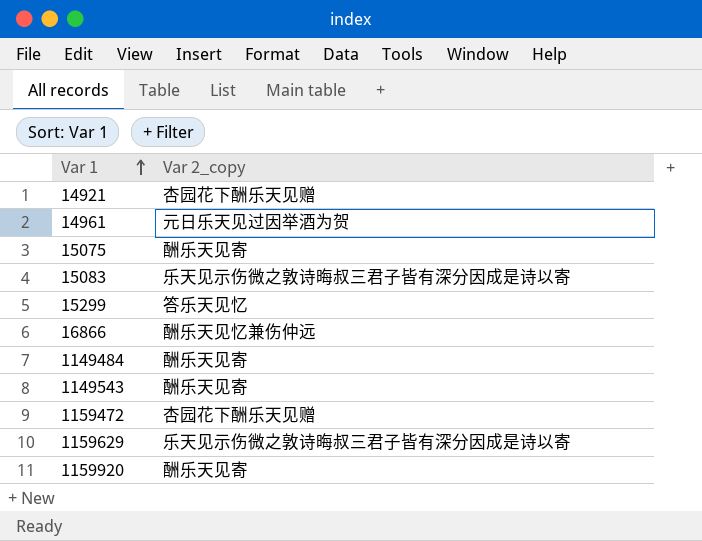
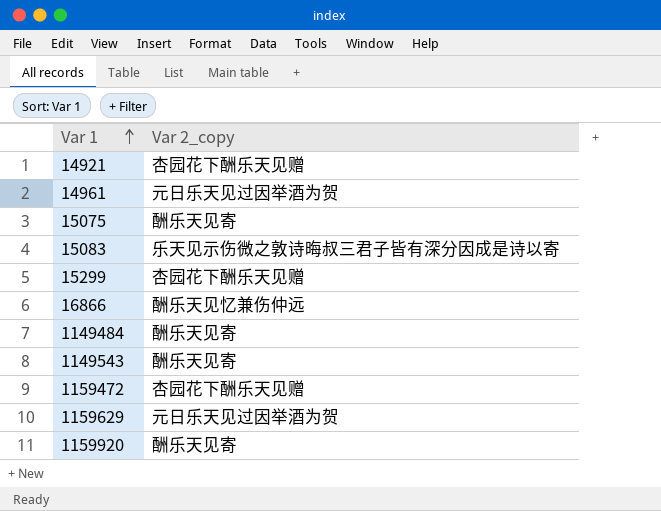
15299 | Var 2_copy: 答乐天见忆 -> 杏园花下酬乐天见赠
1159629 | Var 2_copy: 乐天见示伤微之敦诗晦叔三君子皆有深分因成是诗以寄 -> 元日乐天见过因举酒为贺

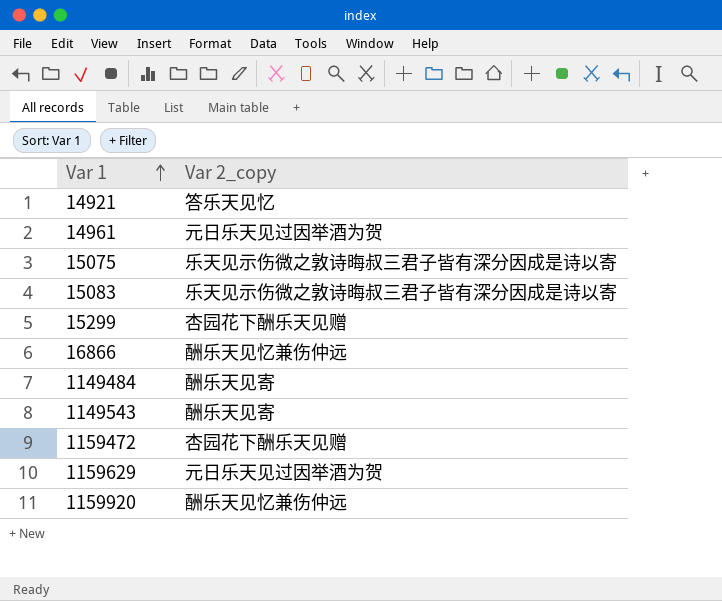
14921 | Var 2_copy: 杏园花下酬乐天见赠 -> 答乐天见忆
15075 | Var 2_copy: 酬乐天见寄 -> 乐天见示伤微之敦诗晦叔三君子皆有深分因成是诗以寄
1159920 | Var 2_copy: 酬乐天见寄 -> 酬乐天见忆兼伤仲远

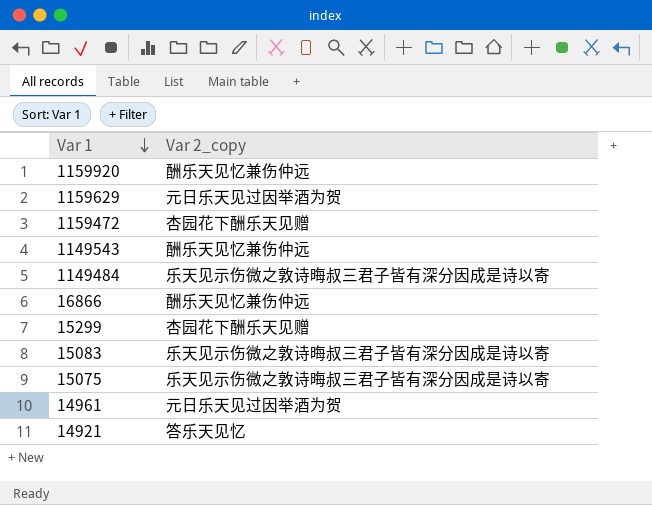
row order: Var 1 ascending -> Var 1 descending
1149543 | Var 2_copy: 酬乐天见寄 -> 酬乐天见忆兼伤仲远
1149484 | Var 2_copy: 酬乐天见寄 -> 乐天见示伤微之敦诗晦叔三君子皆有深分因成是诗以寄

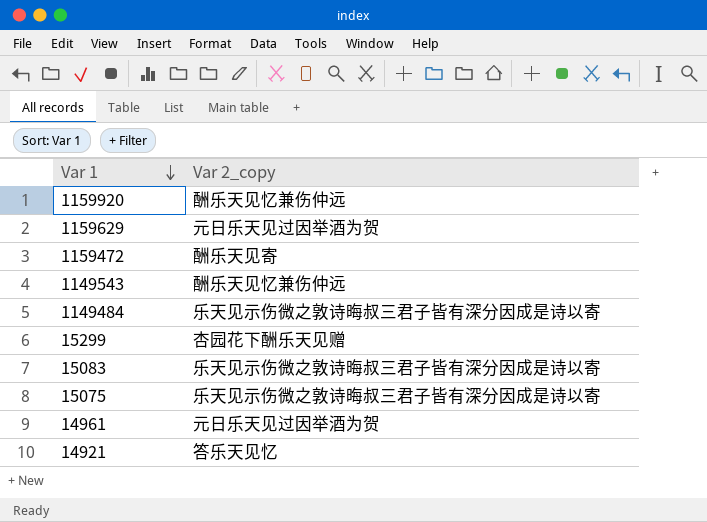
row 16866: 酬乐天见忆兼伤仲远 -> none
1159472 | Var 2_copy: 杏园花下酬乐天见赠 -> 酬乐天见寄

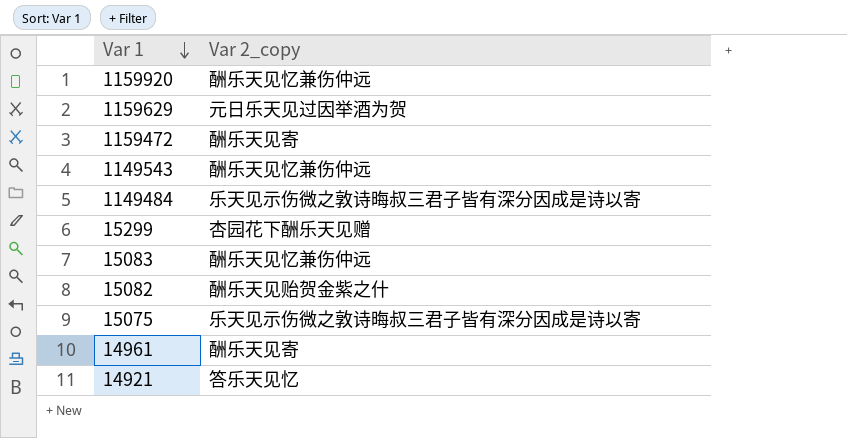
15083 | Var 2_copy: 乐天见示伤微之敦诗晦叔三君子皆有深分因成是诗以寄 -> 酬乐天见忆兼伤仲远
row 15082: none -> 酬乐天见贻贺金紫之什
14961 | Var 2_copy: 元日乐天见过因举酒为贺 -> 酬乐天见寄

